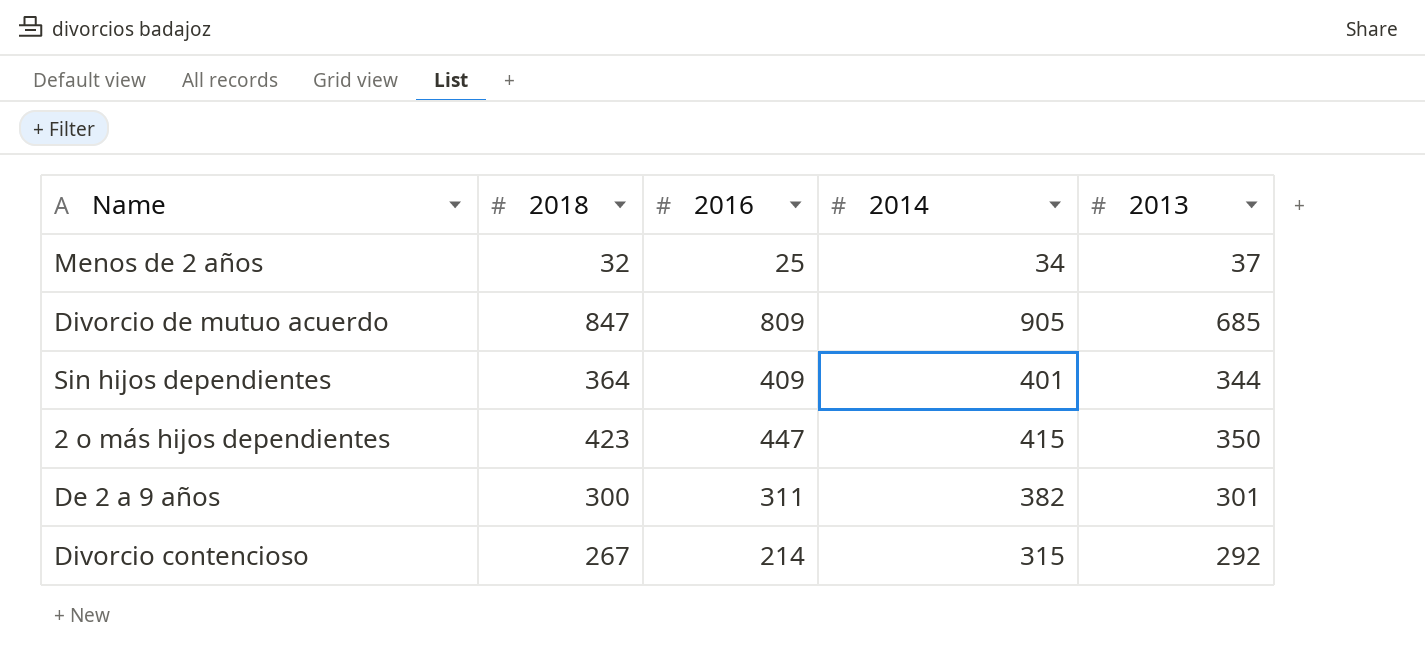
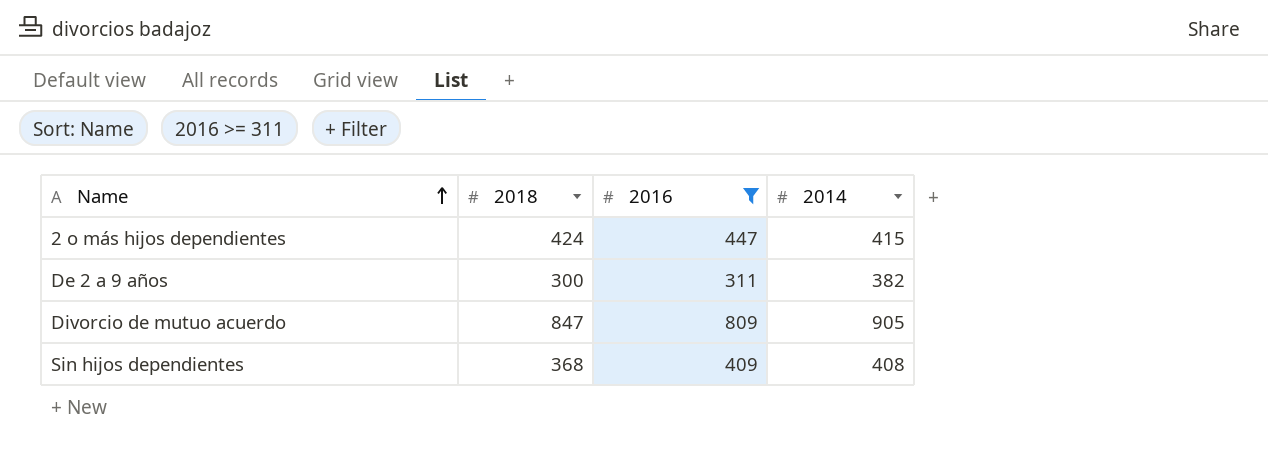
filter: none -> 2016 >= 311
row order: none -> Name ascending
column 2013 | position: 5 -> none
2 o más hijos dependientes | 2018: 423 -> 424
Sin hijos dependientes | 2018: 364 -> 368
Sin hijos dependientes | 2014: 401 -> 408

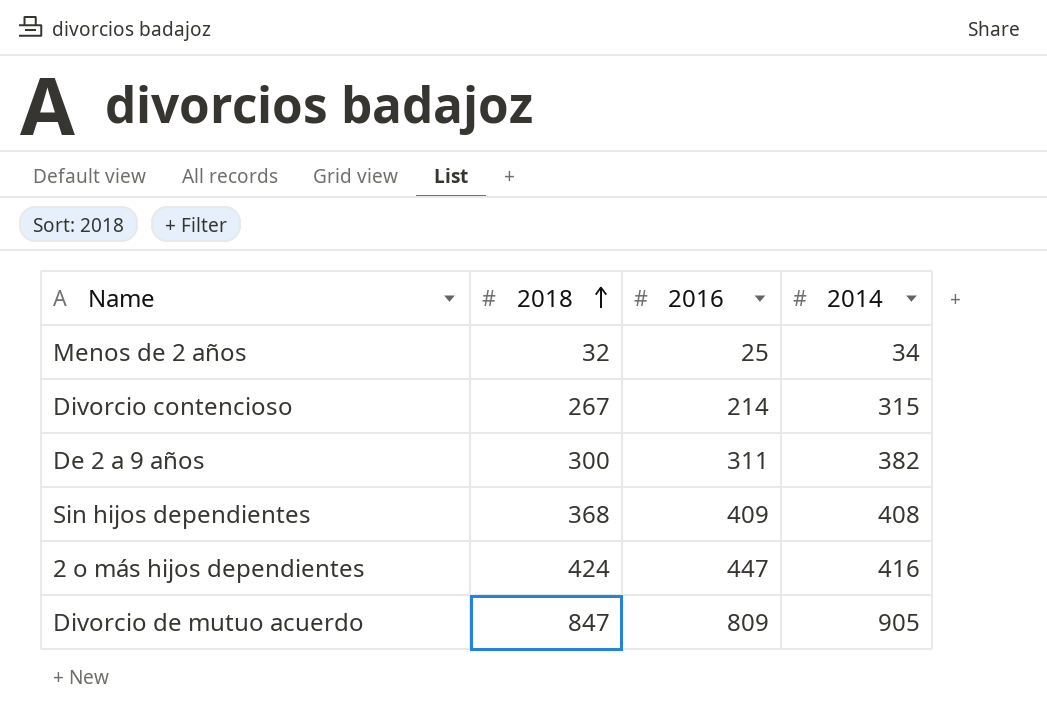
filter: 2016 >= 311 -> none
row order: Name ascending -> 2018 ascending
2 o más hijos dependientes | 2014: 415 -> 416

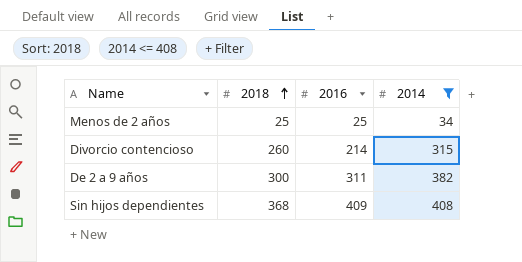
filter: none -> 2014 <= 408
Menos de 2 años | 2018: 32 -> 25
Divorcio contencioso | 2018: 267 -> 260

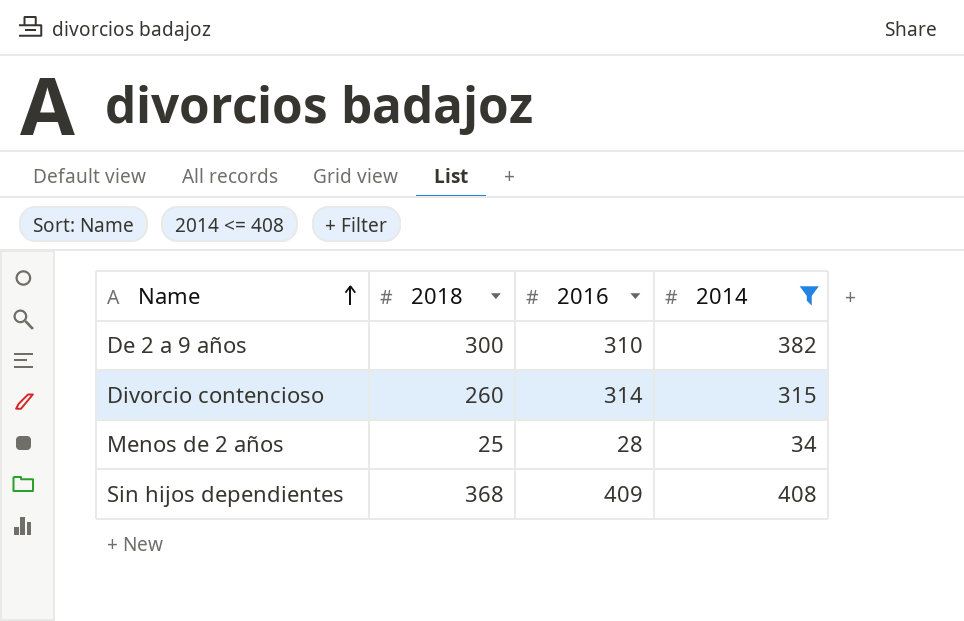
row order: 2018 ascending -> Name ascending
De 2 a 9 años | 2016: 311 -> 310
Divorcio contencioso | 2016: 214 -> 314
Menos de 2 años | 2016: 25 -> 28

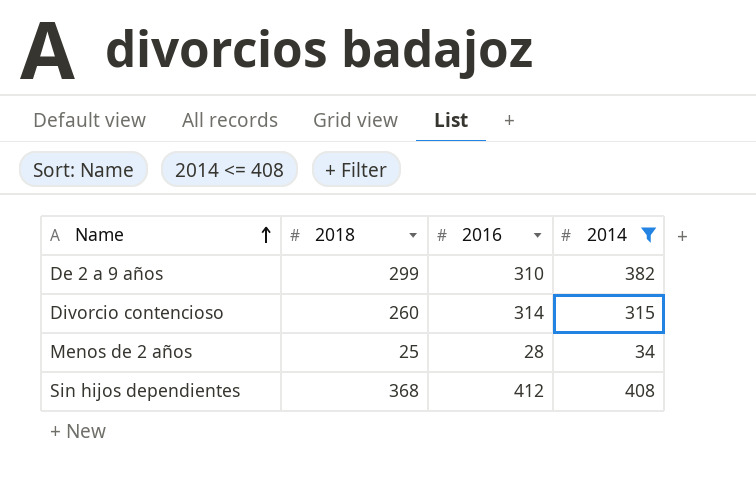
De 2 a 9 años | 2018: 300 -> 299
Sin hijos dependientes | 2016: 409 -> 412

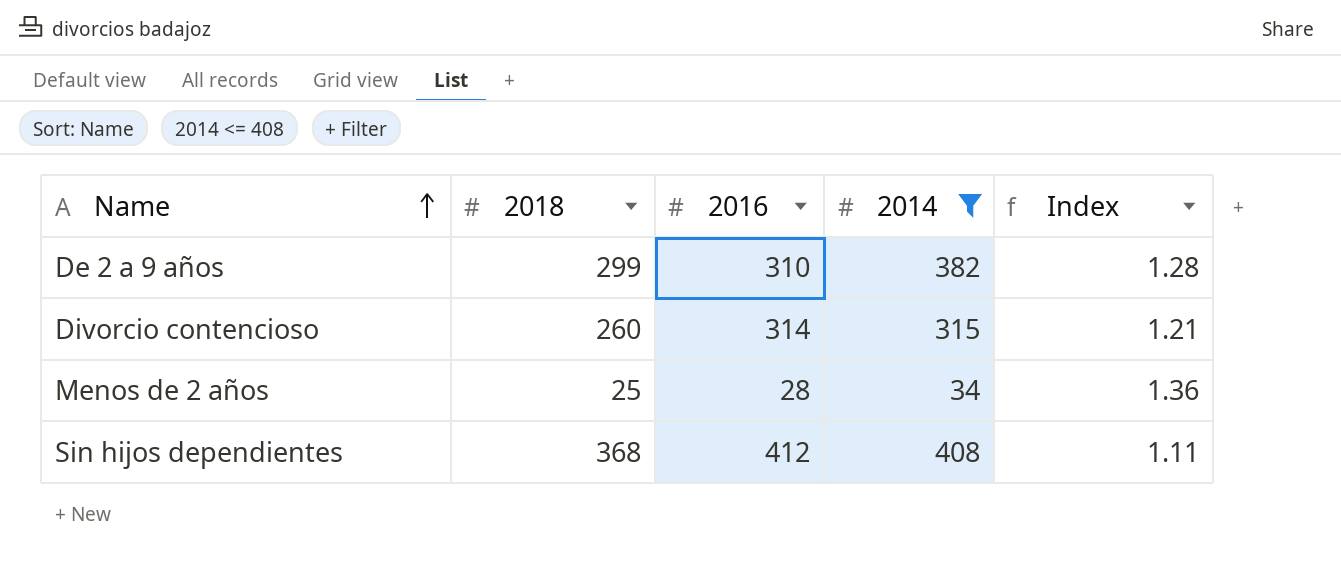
column Index | formula: none -> [2014] / [2018]

